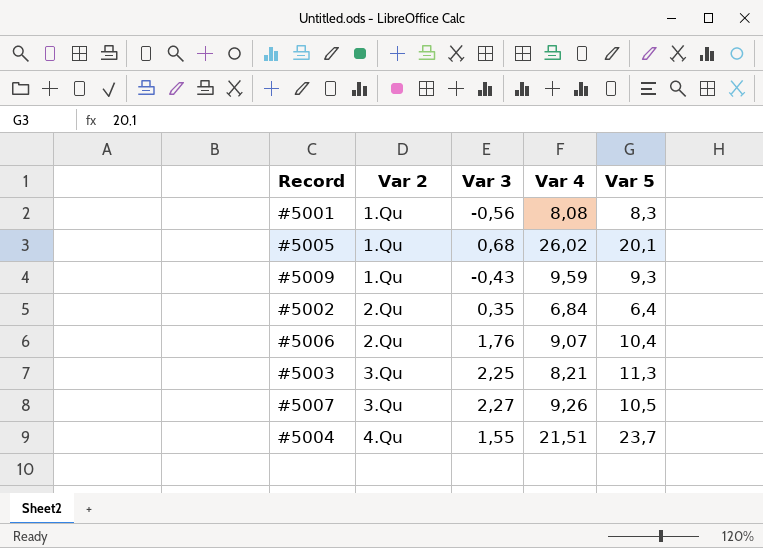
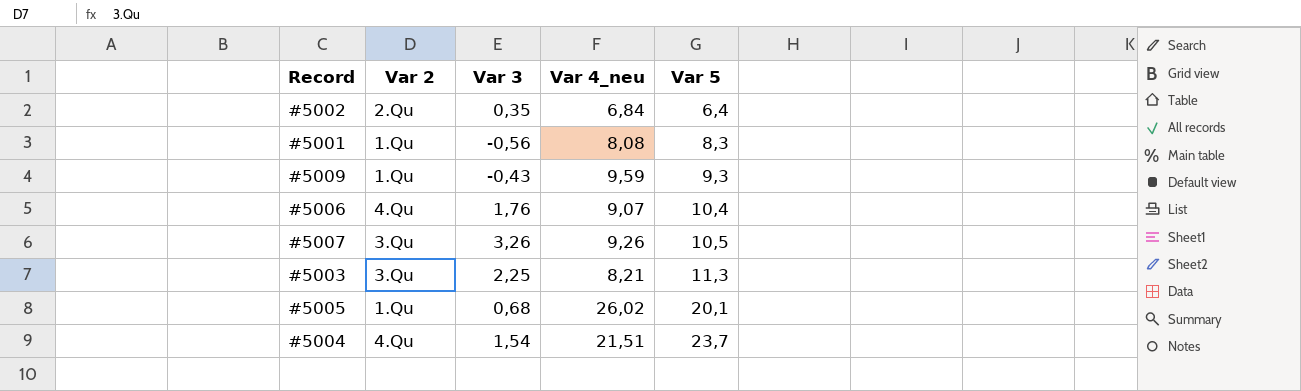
row order: Var 2 ascending -> Var 5 ascending
column name: Var 4 -> Var 4_neu
#5006 | Var 2: 2.Qu -> 4.Qu
#5007 | Var 3: 2,27 -> 3,26
#5004 | Var 3: 1,55 -> 1,54

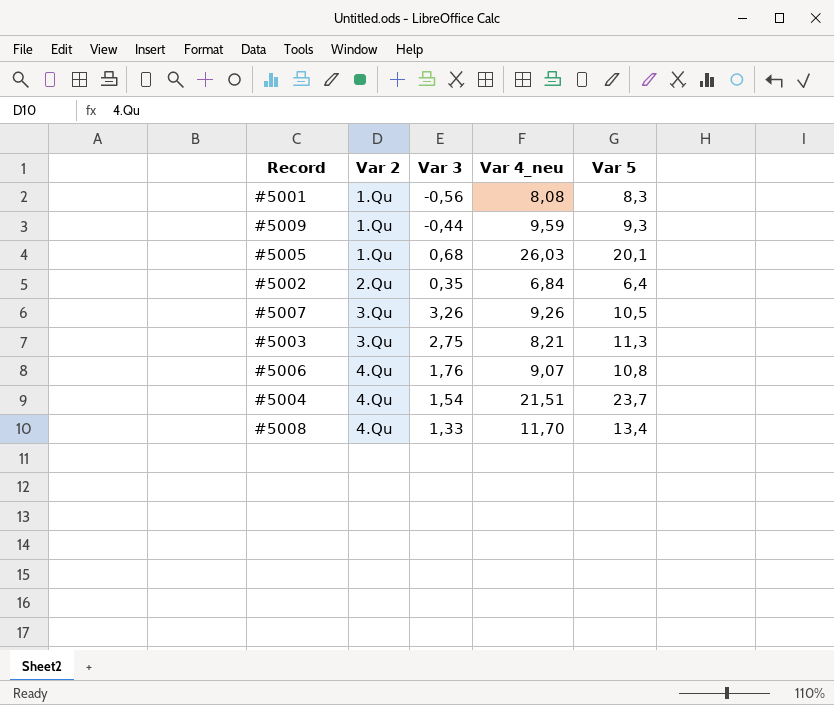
row order: Var 5 ascending -> Var 2 ascending
#5009 | Var 3: -0,43 -> -0,44
#5005 | Var 4_neu: 26,02 -> 26,03
#5003 | Var 3: 2,25 -> 2,75
#5006 | Var 5: 10,4 -> 10,8
row #5008: none -> 4.Qu | 1,33 | 11,70 | 13,4

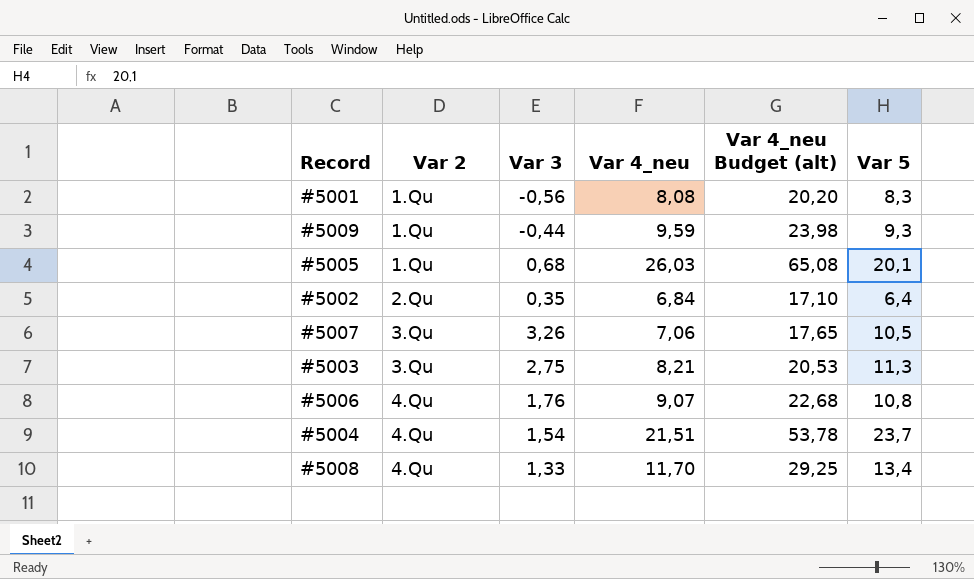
column Var 4_neu Budget (alt) | formula: none -> [Var 4_neu] * 2,5
#5007 | Var 4_neu: 9,26 -> 7,06

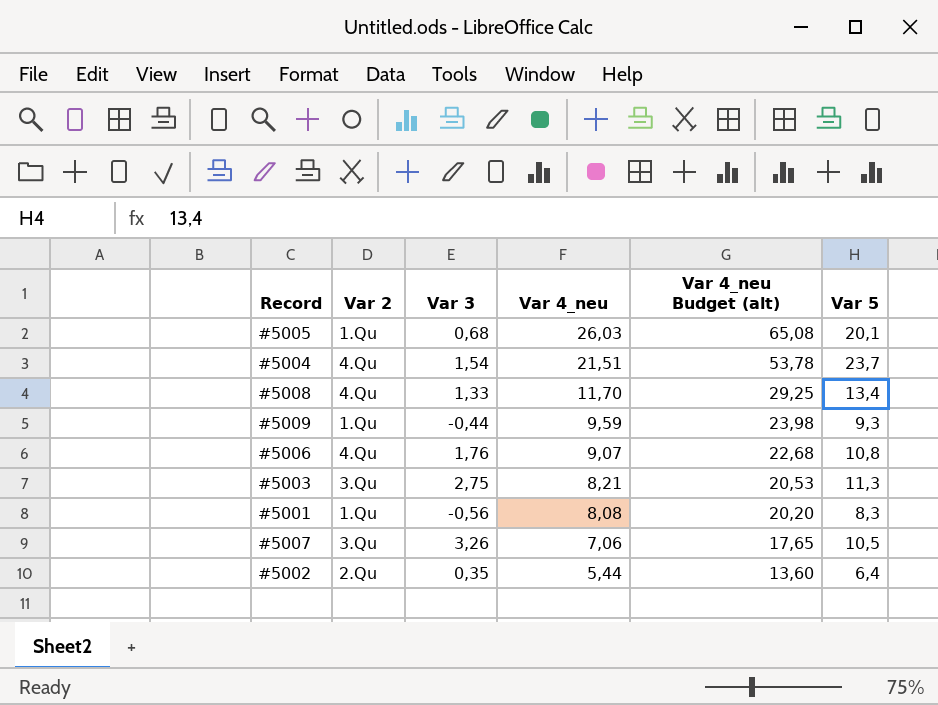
row order: Var 2 ascending -> Var 4_neu descending
#5002 | Var 4_neu: 6,84 -> 5,44
#5002 | Var 4_neu Budget (alt): 17,10 -> 13,60

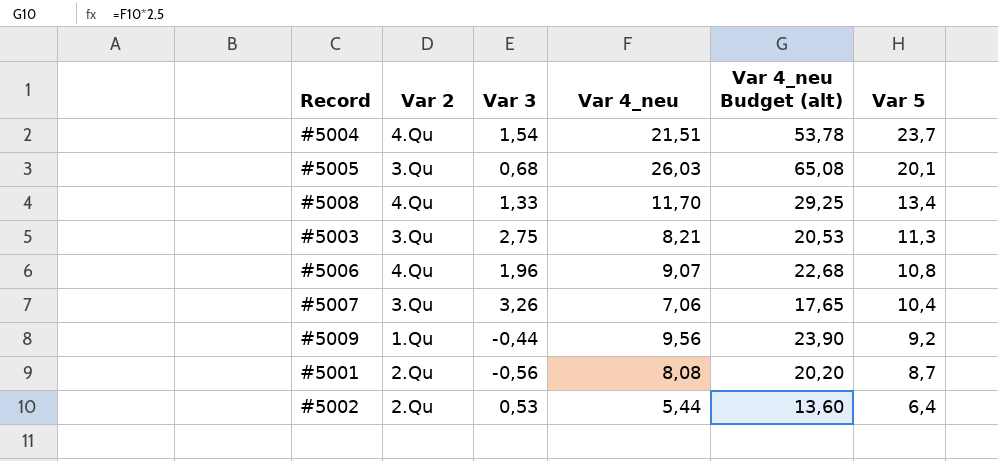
row order: Var 4_neu descending -> Var 5 descending
#5005 | Var 2: 1.Qu -> 3.Qu
#5006 | Var 3: 1,76 -> 1,96
#5007 | Var 5: 10,5 -> 10,4
#5009 | Var 4_neu: 9,59 -> 9,56
#5009 | Var 4_neu Budget (alt): 23,98 -> 23,90
#5009 | Var 5: 9,3 -> 9,2
#5001 | Var 2: 1.Qu -> 2.Qu
#5001 | Var 5: 8,3 -> 8,7
#5002 | Var 3: 0,35 -> 0,53

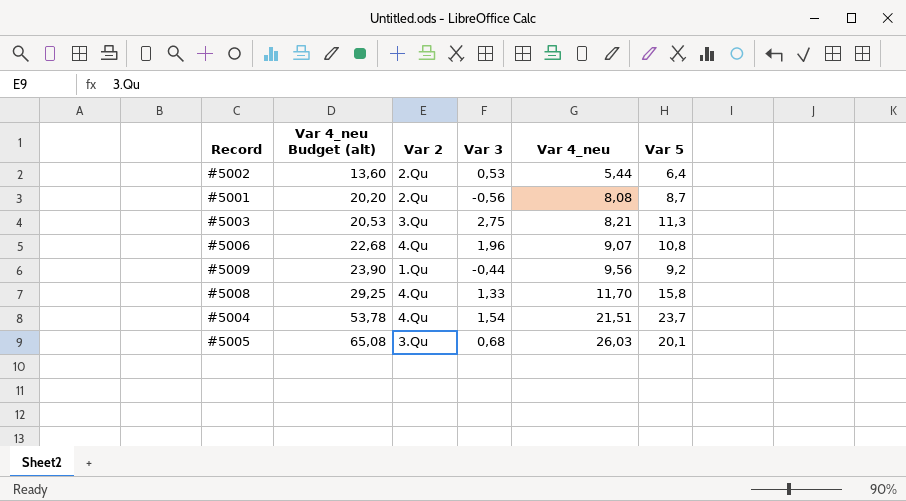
row order: Var 5 descending -> Var 4_neu Budget (alt) ascending
column Var 4_neu Budget (alt) | position: 5 -> 2
row #5007: 3.Qu | 3,26 | 7,06 | 17,65 | 10,4 -> none
#5008 | Var 5: 13,4 -> 15,8

